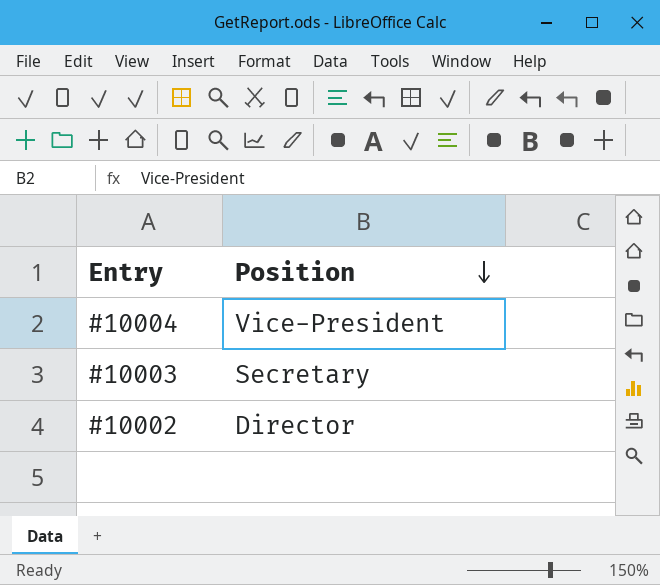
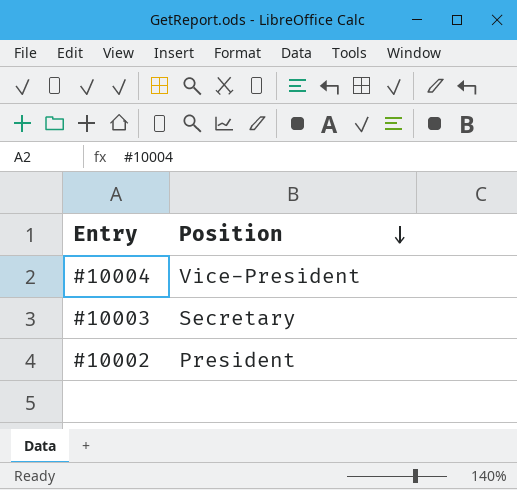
#10002 | Position: Director -> President

